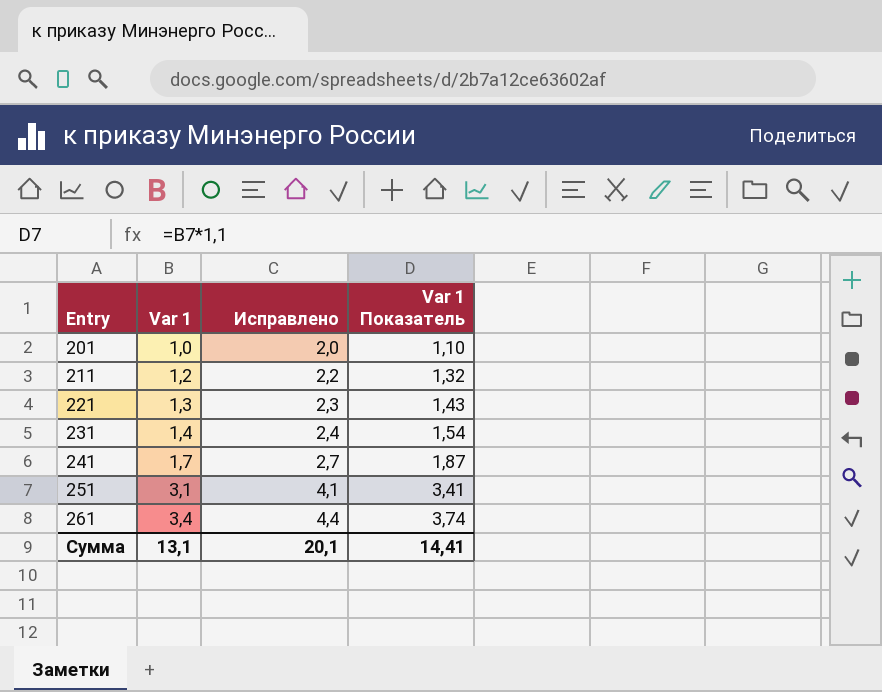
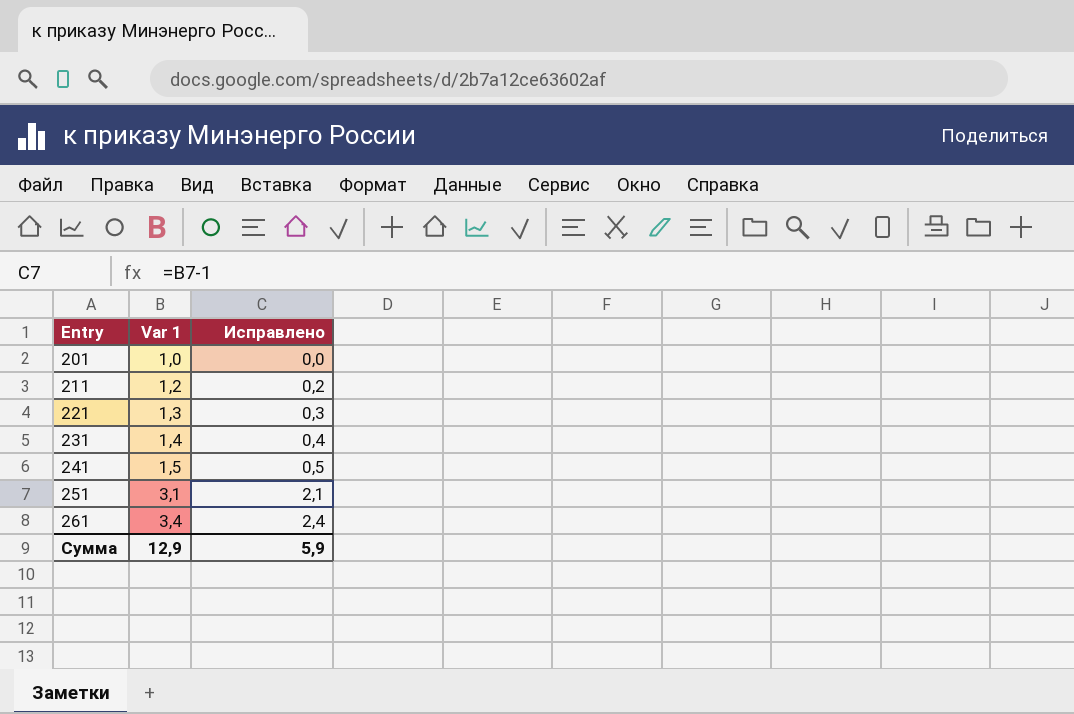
column Var 1 Показатель | formula: [Var 1] * 1,1 -> none
column Исправлено | formula: [Var 1] + 1 -> [Var 1] - 1
241 | Var 1: 1,7 -> 1,5
Сумма | Var 1: 13,1 -> 12,9
Сумма | Исправлено: 20,1 -> 5,9

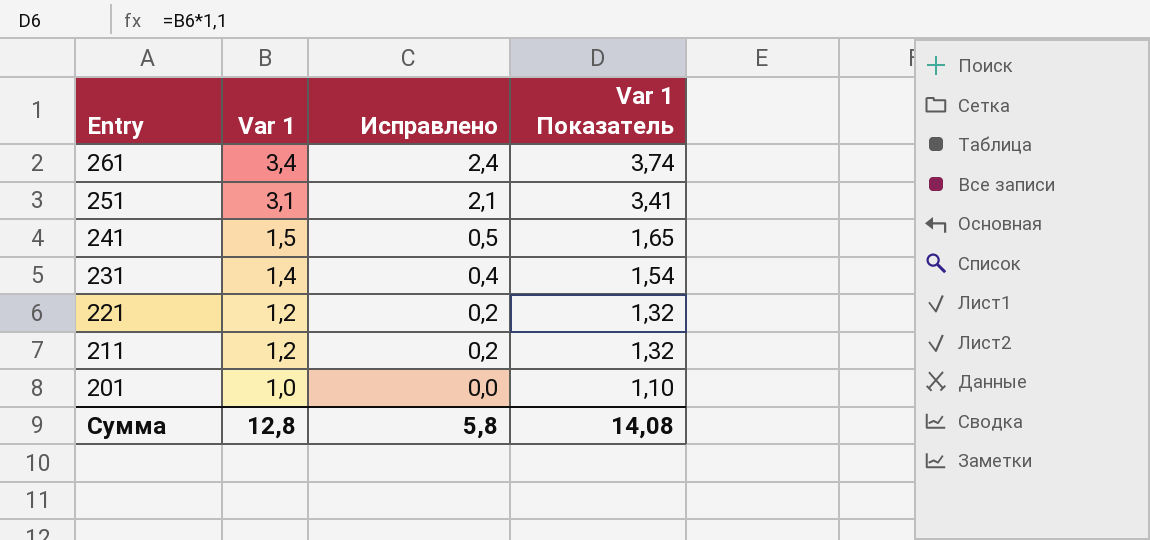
row order: Entry ascending -> Entry descending
column Var 1 Показатель | formula: none -> [Var 1] * 1,1
221 | Var 1: 1,3 -> 1,2
221 | Исправлено: 0,3 -> 0,2
Сумма | Var 1: 12,9 -> 12,8
Сумма | Исправлено: 5,9 -> 5,8

